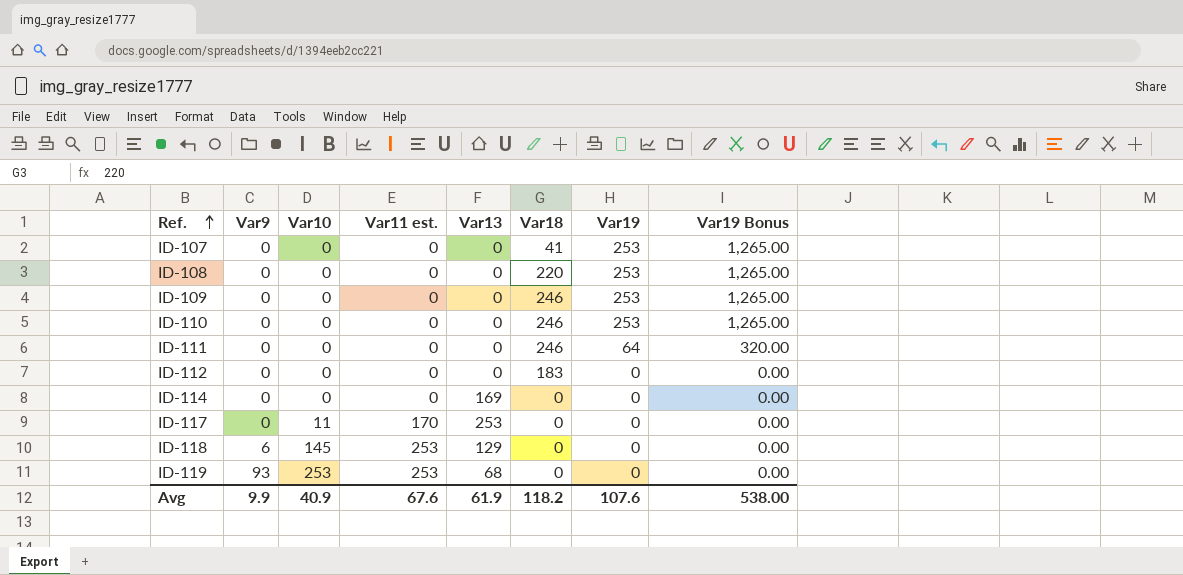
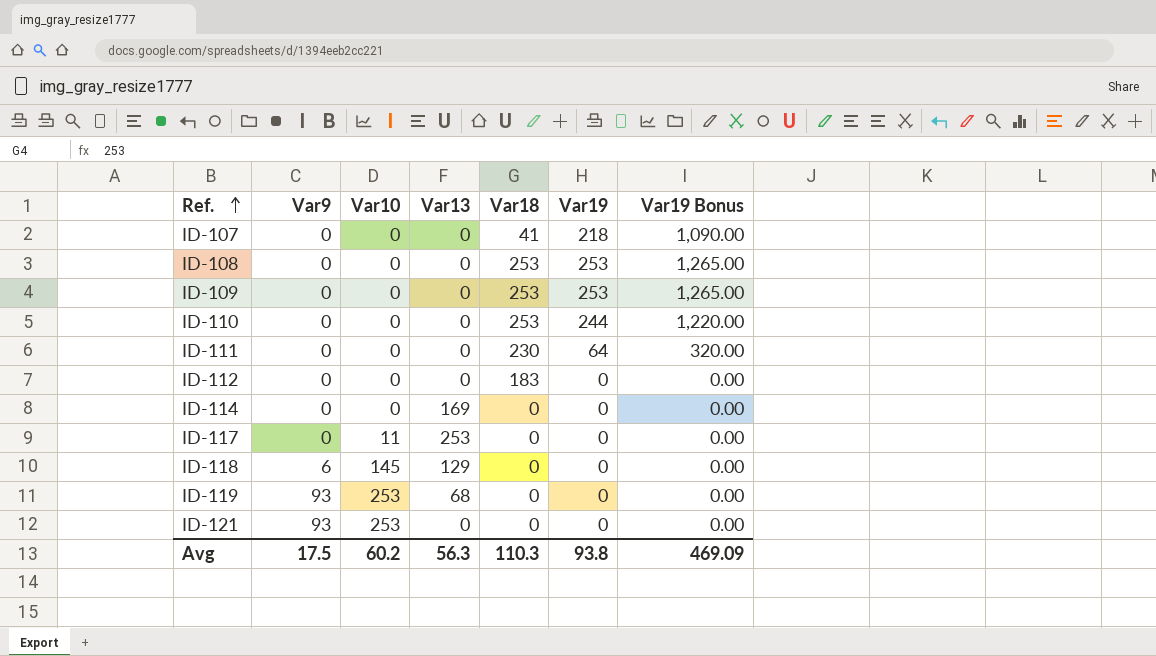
column Var11 est. | position: 4 -> none
ID-107 | Var19: 253 -> 218
ID-107 | Var19 Bonus: 1,265.00 -> 1,090.00
ID-108 | Var18: 220 -> 253
ID-109 | Var18: 246 -> 253
ID-110 | Var18: 246 -> 253
ID-110 | Var19: 253 -> 244
ID-110 | Var19 Bonus: 1,265.00 -> 1,220.00
ID-111 | Var18: 246 -> 230
row ID-121: none -> 93 | 253 | 0 | 0 | 0 | 0.00
Avg | Var9: 9.9 -> 17.5
Avg | Var10: 40.9 -> 60.2
Avg | Var13: 61.9 -> 56.3
Avg | Var18: 118.2 -> 110.3
Avg | Var19: 107.6 -> 93.8
Avg | Var19 Bonus: 538.00 -> 469.09

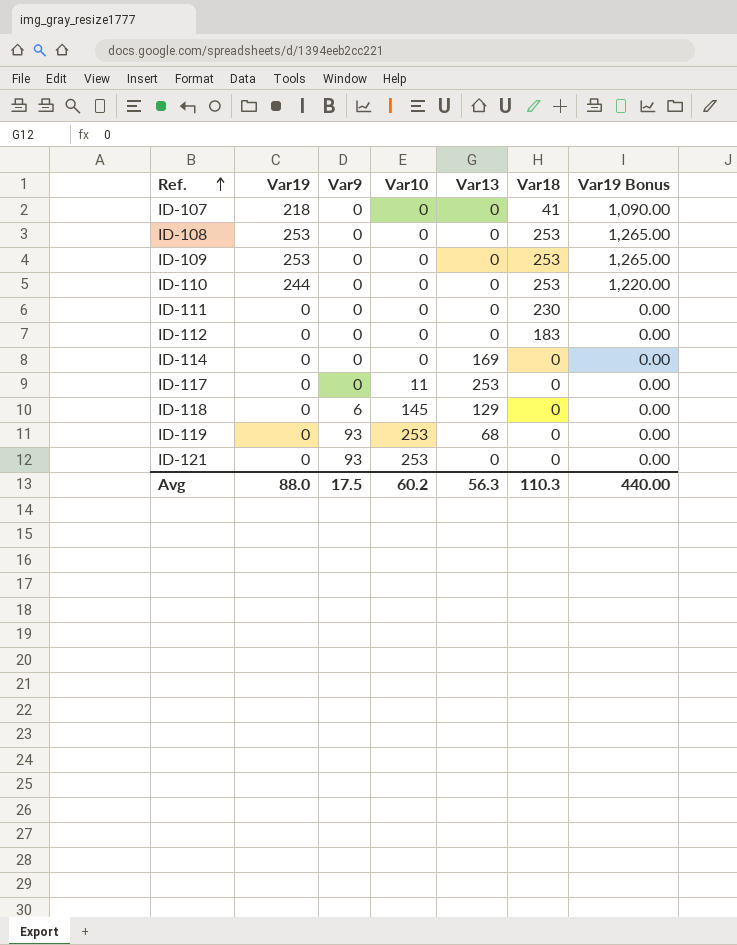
column Var19 | position: 6 -> 2
ID-111 | Var19: 64 -> 0
ID-111 | Var19 Bonus: 320.00 -> 0.00
Avg | Var19: 93.8 -> 88.0
Avg | Var19 Bonus: 469.09 -> 440.00

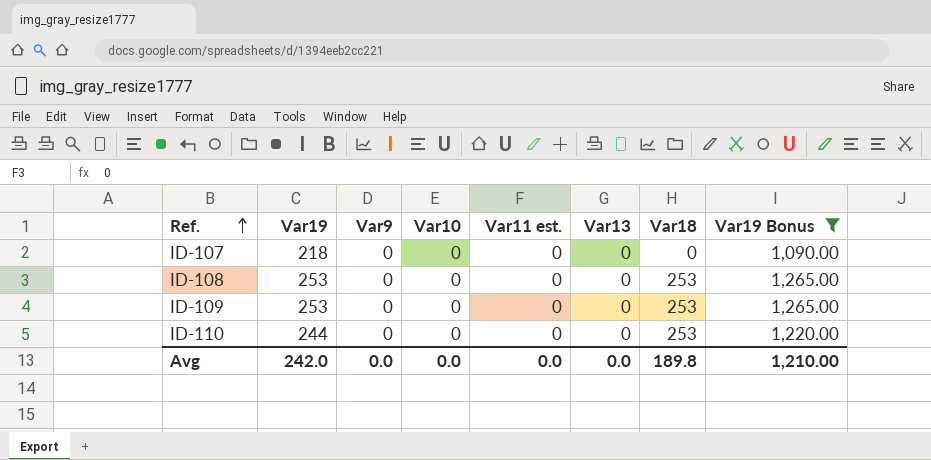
filter: none -> Var19 Bonus != 0.00
column Var11 est. | position: none -> 5
ID-107 | Var18: 41 -> 0
Avg | Var19: 88.0 -> 242.0
Avg | Var9: 17.5 -> 0.0
Avg | Var10: 60.2 -> 0.0
Avg | Var13: 56.3 -> 0.0
Avg | Var18: 110.3 -> 189.8
Avg | Var19 Bonus: 440.00 -> 1,210.00

